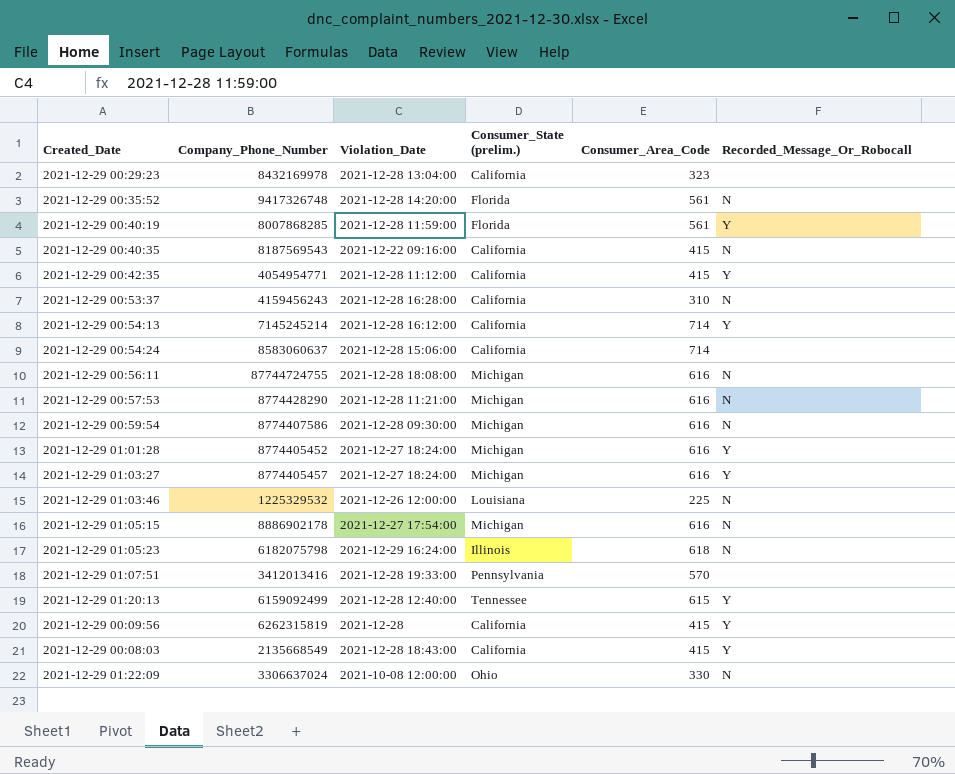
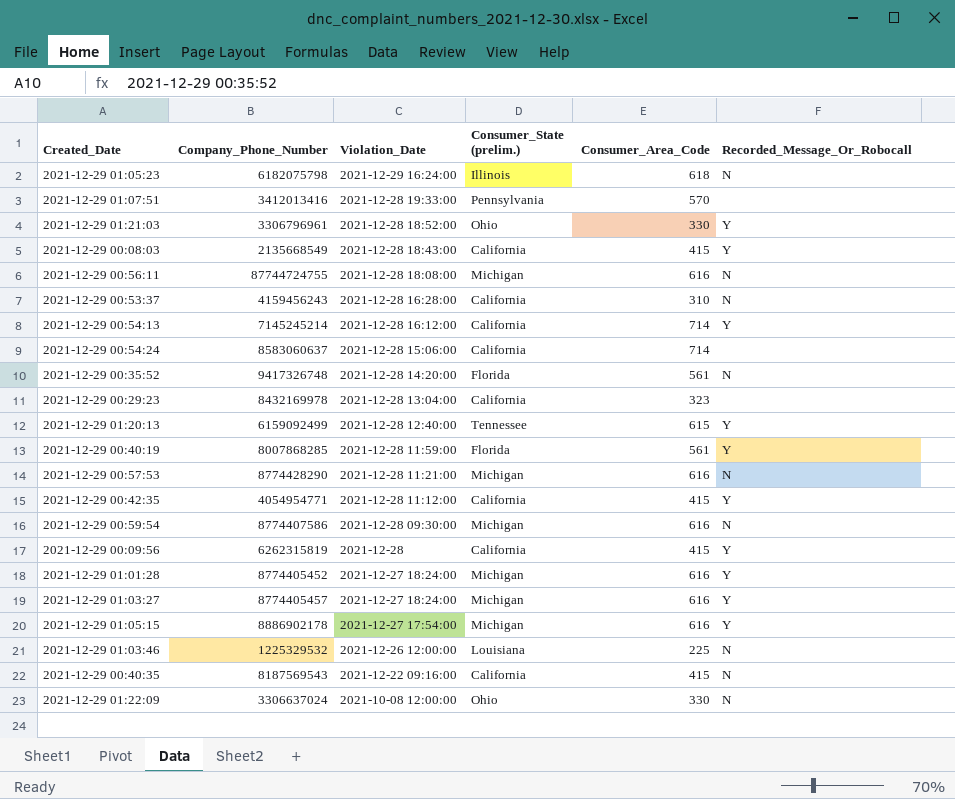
row order: none -> Violation_Date descending
row 2021-12-29 01:21:03: none -> 3306796961 | 2021-12-28 18:52:00 | Ohio | 330 | Y
2021-12-29 01:05:15 | Recorded_Message_Or_Robocall: N -> Y

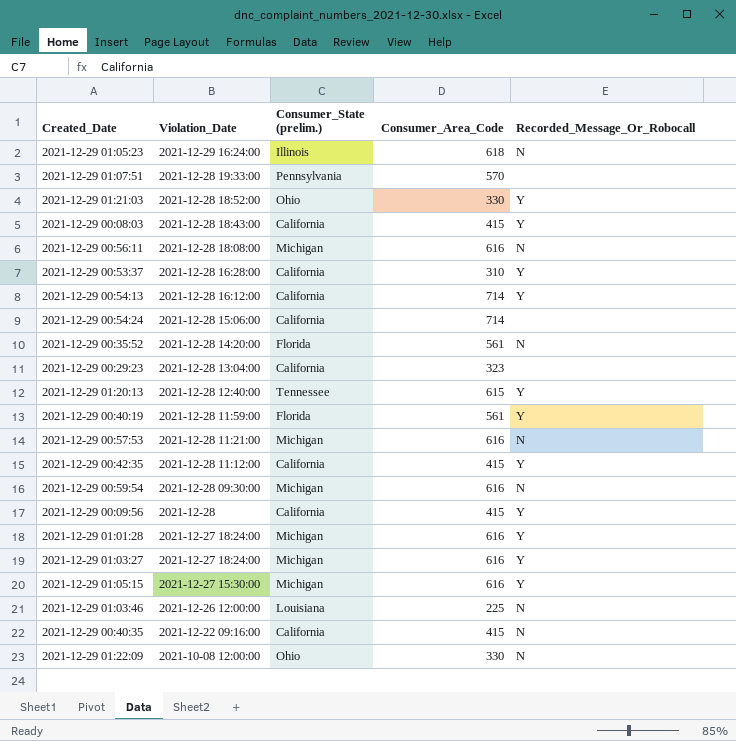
column Company_Phone_Number | position: 2 -> none
2021-12-29 00:53:37 | Recorded_Message_Or_Robocall: N -> Y
2021-12-29 01:05:15 | Violation_Date: 2021-12-27 17:54:00 -> 2021-12-27 15:30:00

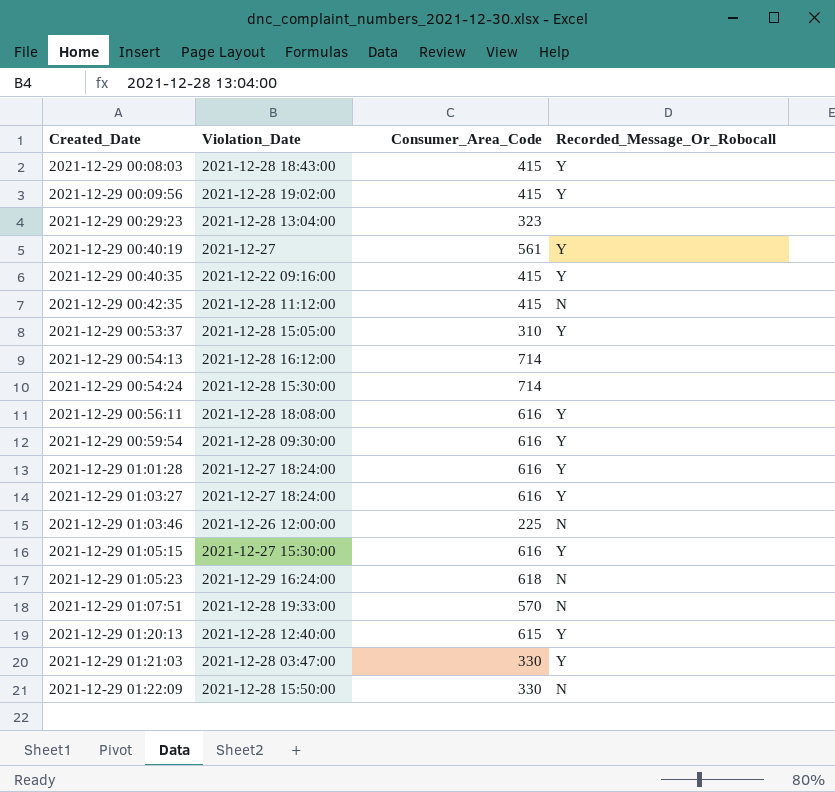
row order: Violation_Date descending -> Created_Date ascending
column Consumer_State (prelim.) | position: 3 -> none
row 2021-12-29 00:35:52: 2021-12-28 14:20:00 | Florida | 561 | N -> none
row 2021-12-29 00:57:53: 2021-12-28 11:21:00 | Michigan | 616 | N -> none
2021-12-29 00:09:56 | Violation_Date: 2021-12-28 -> 2021-12-28 19:02:00
2021-12-29 00:40:19 | Violation_Date: 2021-12-28 11:59:00 -> 2021-12-27
2021-12-29 00:40:35 | Recorded_Message_Or_Robocall: N -> Y
2021-12-29 00:42:35 | Recorded_Message_Or_Robocall: Y -> N
2021-12-29 00:53:37 | Violation_Date: 2021-12-28 16:28:00 -> 2021-12-28 15:05:00
2021-12-29 00:54:13 | Recorded_Message_Or_Robocall: Y -> none
2021-12-29 00:54:24 | Violation_Date: 2021-12-28 15:06:00 -> 2021-12-28 15:30:00
2021-12-29 00:56:11 | Recorded_Message_Or_Robocall: N -> Y
2021-12-29 00:59:54 | Recorded_Message_Or_Robocall: N -> Y
2021-12-29 01:07:51 | Recorded_Message_Or_Robocall: none -> N
2021-12-29 01:21:03 | Violation_Date: 2021-12-28 18:52:00 -> 2021-12-28 03:47:00
2021-12-29 01:22:09 | Violation_Date: 2021-10-08 12:00:00 -> 2021-12-28 15:50:00

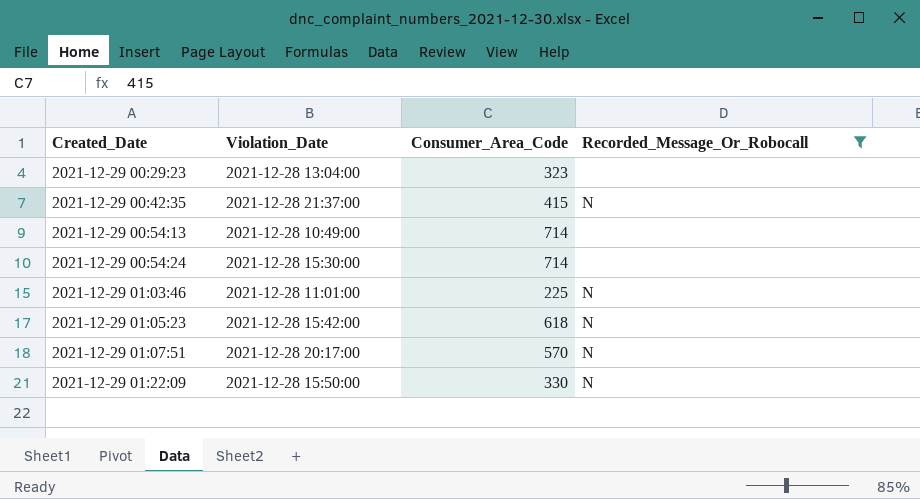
filter: none -> Recorded_Message_Or_Robocall != Y
2021-12-29 00:42:35 | Violation_Date: 2021-12-28 11:12:00 -> 2021-12-28 21:37:00
2021-12-29 00:54:13 | Violation_Date: 2021-12-28 16:12:00 -> 2021-12-28 10:49:00
2021-12-29 01:03:46 | Violation_Date: 2021-12-26 12:00:00 -> 2021-12-28 11:01:00
2021-12-29 01:05:23 | Violation_Date: 2021-12-29 16:24:00 -> 2021-12-28 15:42:00
2021-12-29 01:07:51 | Violation_Date: 2021-12-28 19:33:00 -> 2021-12-28 20:17:00

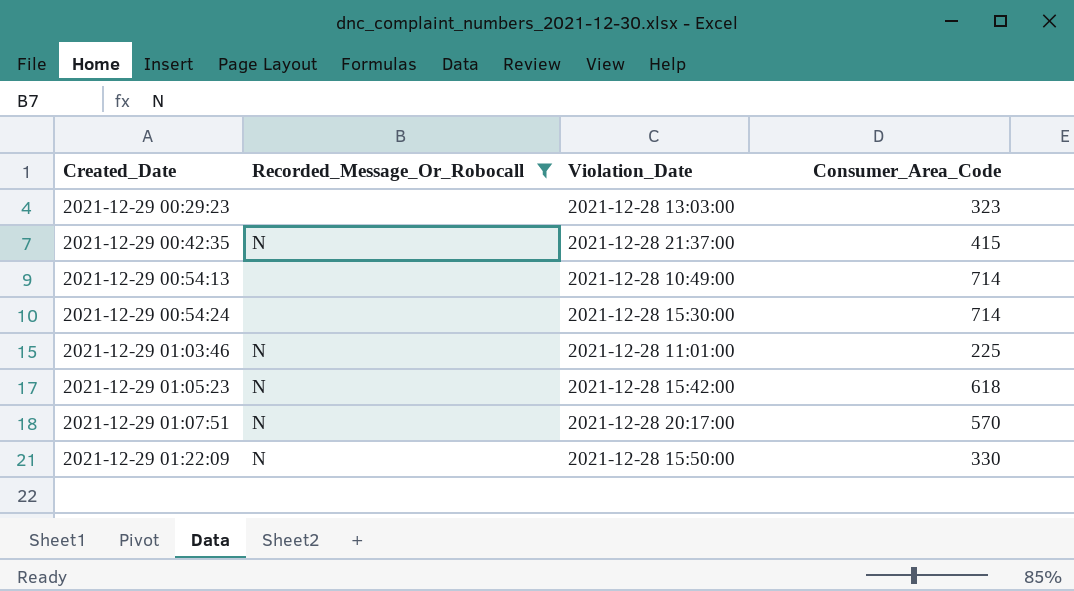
column Recorded_Message_Or_Robocall | position: 4 -> 2
2021-12-29 00:29:23 | Violation_Date: 2021-12-28 13:04:00 -> 2021-12-28 13:03:00

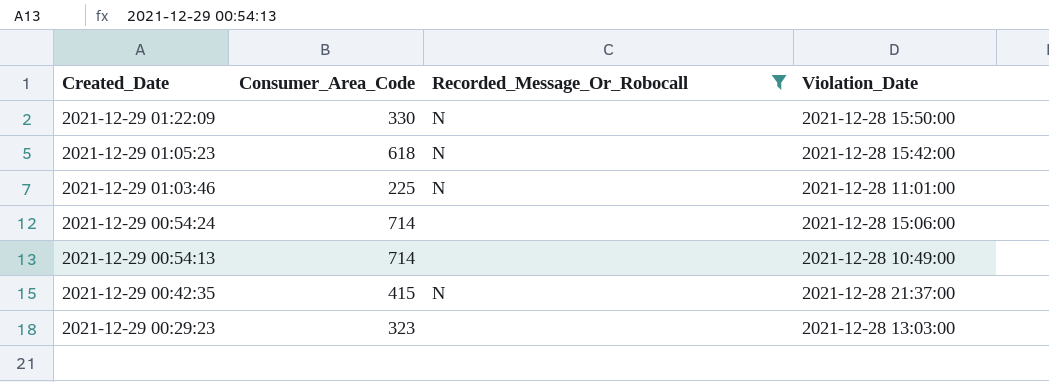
row order: Created_Date ascending -> Created_Date descending
column Consumer_Area_Code | position: 4 -> 2
row 2021-12-29 01:07:51: N | 2021-12-28 20:17:00 | 570 -> none
2021-12-29 00:54:24 | Violation_Date: 2021-12-28 15:30:00 -> 2021-12-28 15:06:00

